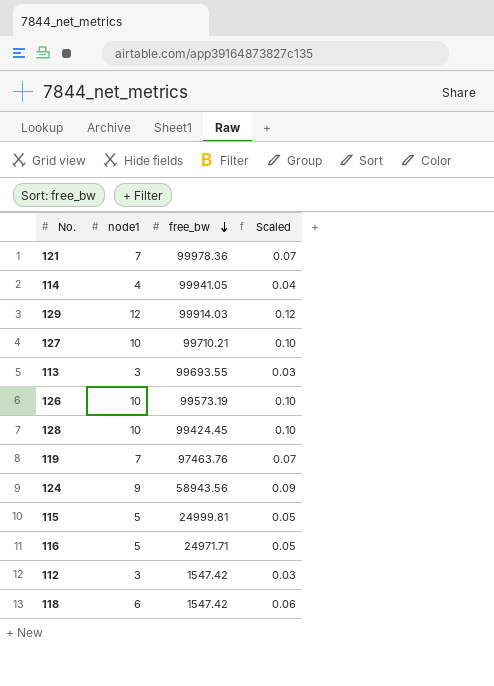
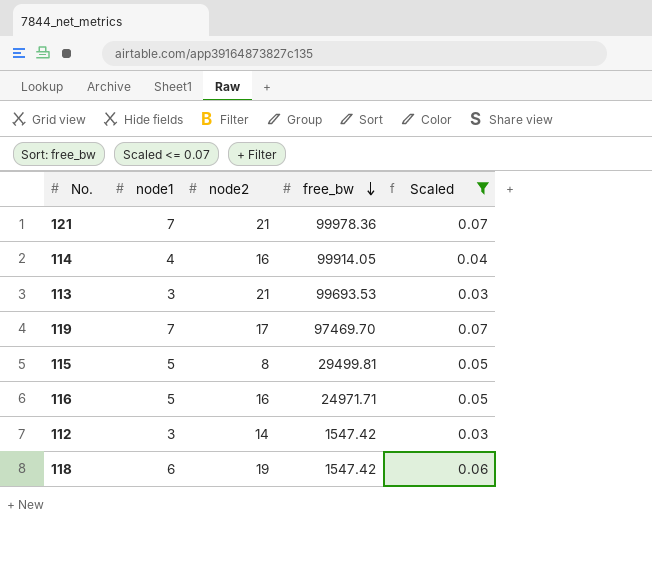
filter: none -> Scaled <= 0.07
column node2 | position: none -> 3
114 | free_bw: 99941.05 -> 99914.05
113 | free_bw: 99693.55 -> 99693.53
119 | free_bw: 97463.76 -> 97469.70
115 | free_bw: 24999.81 -> 29499.81

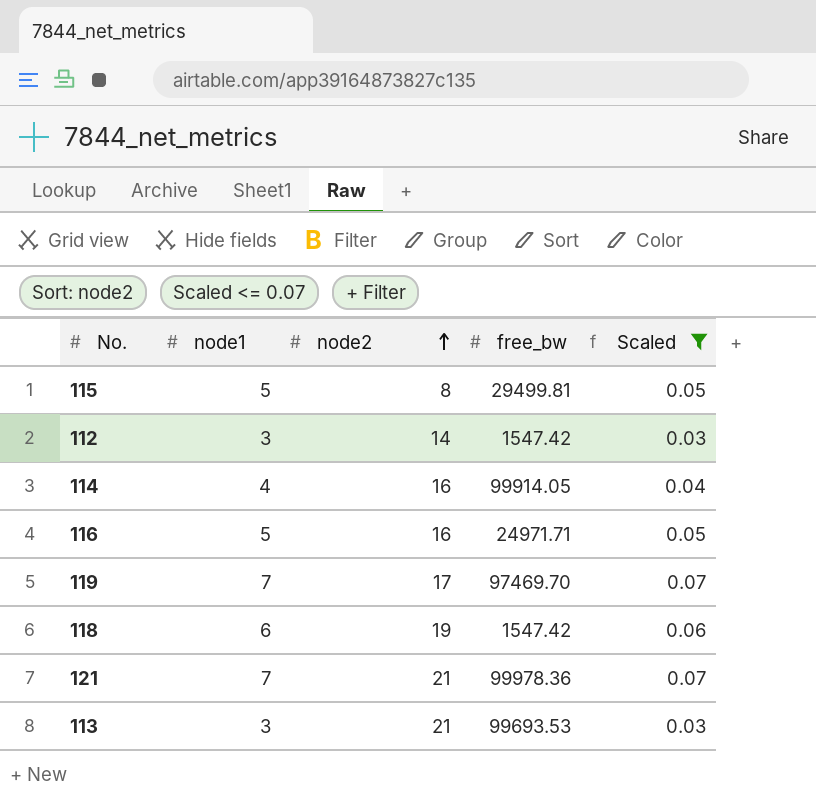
row order: free_bw descending -> node2 ascending

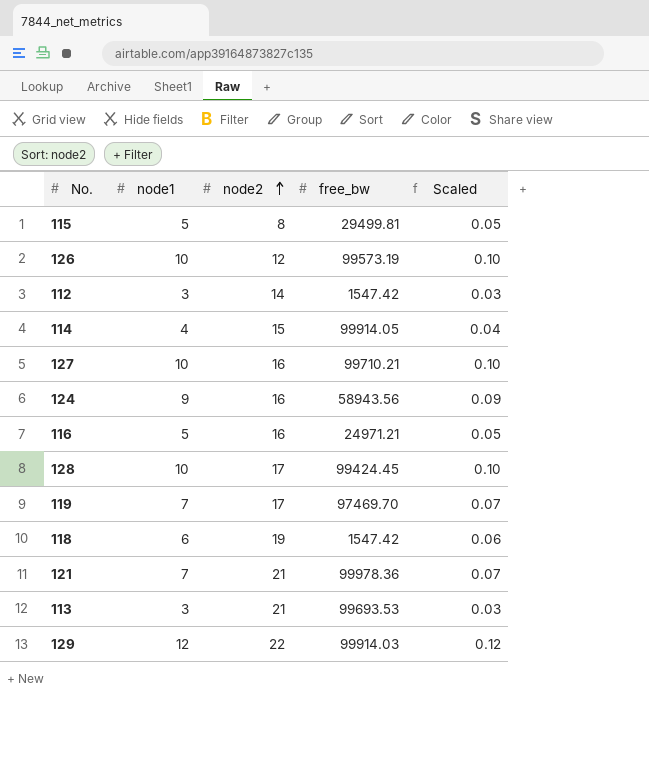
filter: Scaled <= 0.07 -> none
114 | node2: 16 -> 15
116 | free_bw: 24971.71 -> 24971.21

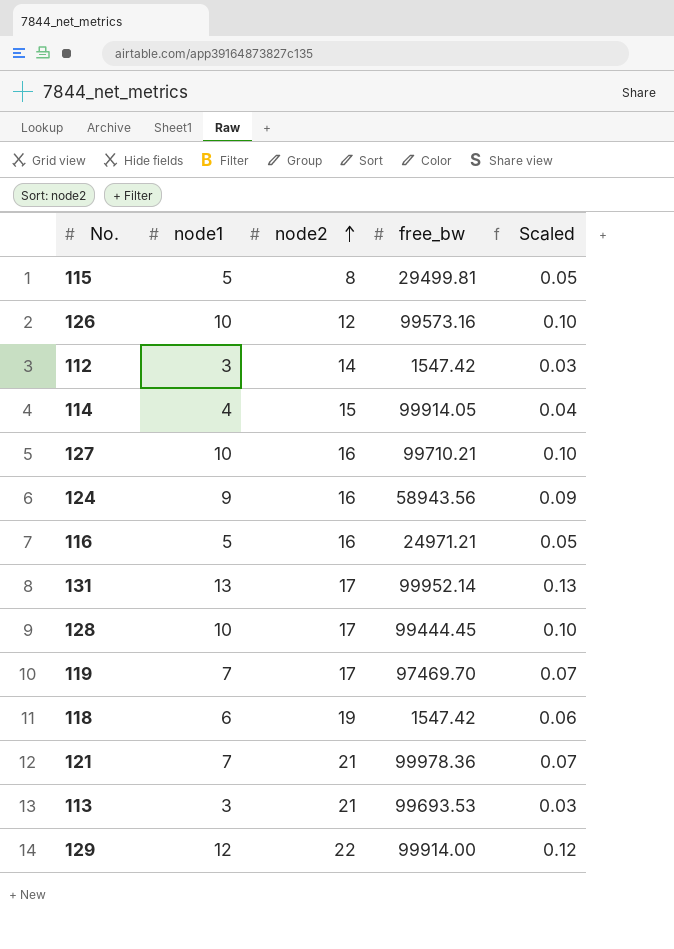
126 | free_bw: 99573.19 -> 99573.16
row 131: none -> 13 | 17 | 99952.14 | 0.13
128 | free_bw: 99424.45 -> 99444.45
129 | free_bw: 99914.03 -> 99914.00

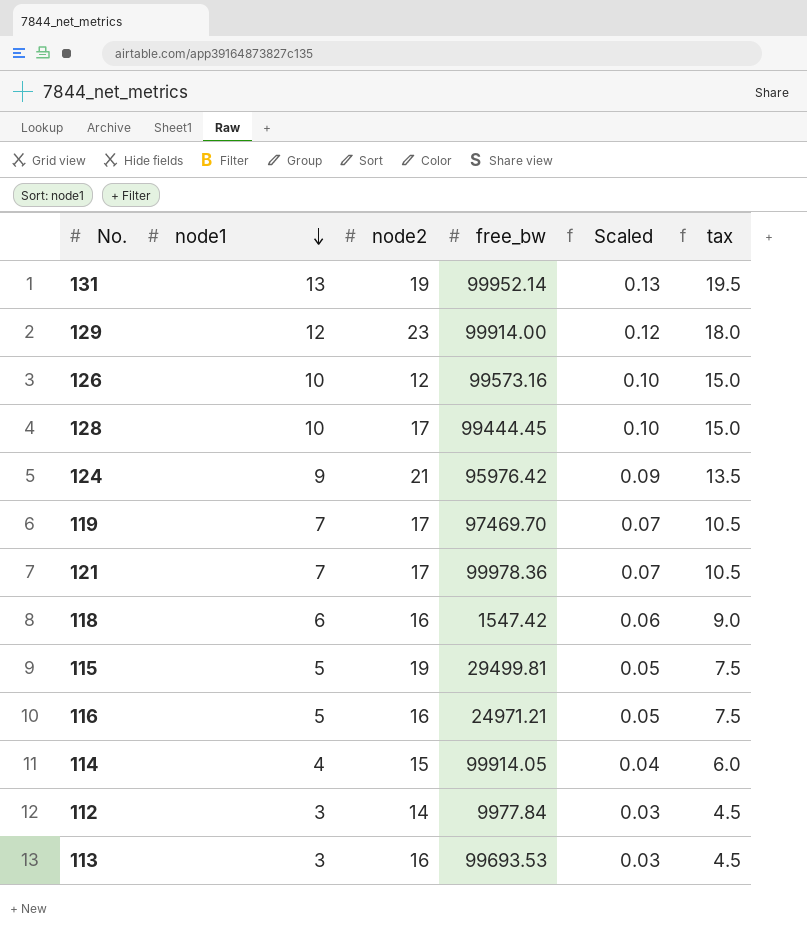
row order: node2 ascending -> node1 descending
column tax | formula: none -> [node1] * 1.5
row 127: 10 | 16 | 99710.21 | 0.10 -> none
131 | node2: 17 -> 19
129 | node2: 22 -> 23
124 | node2: 16 -> 21
124 | free_bw: 58943.56 -> 95976.42
121 | node2: 21 -> 17
118 | node2: 19 -> 16
115 | node2: 8 -> 19
112 | free_bw: 1547.42 -> 9977.84
113 | node2: 21 -> 16

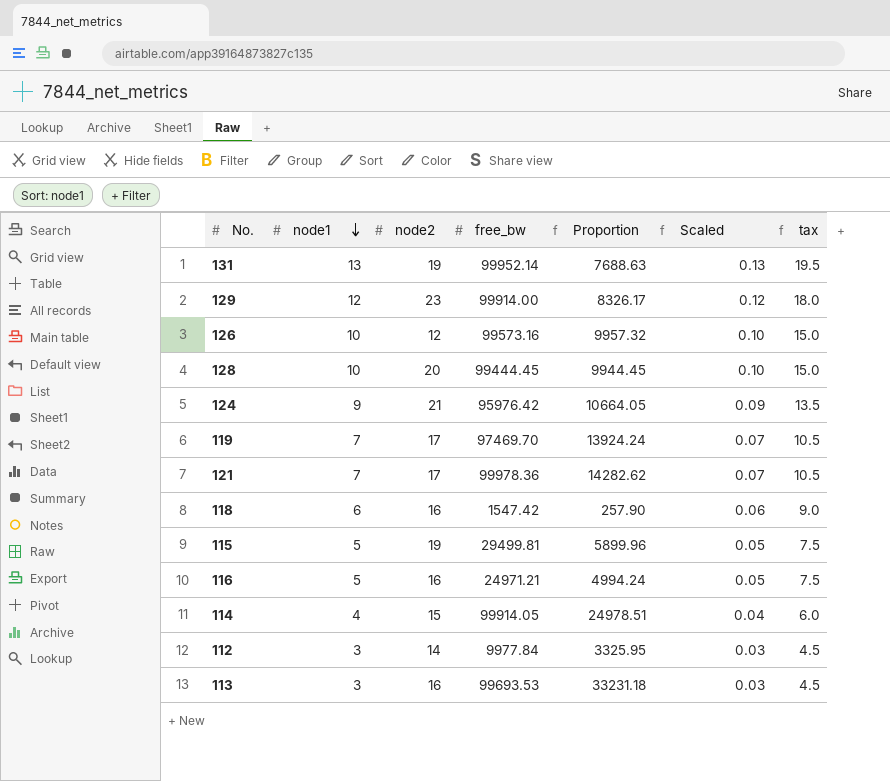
column Proportion | formula: none -> [free_bw] / [node1]
128 | node2: 17 -> 20

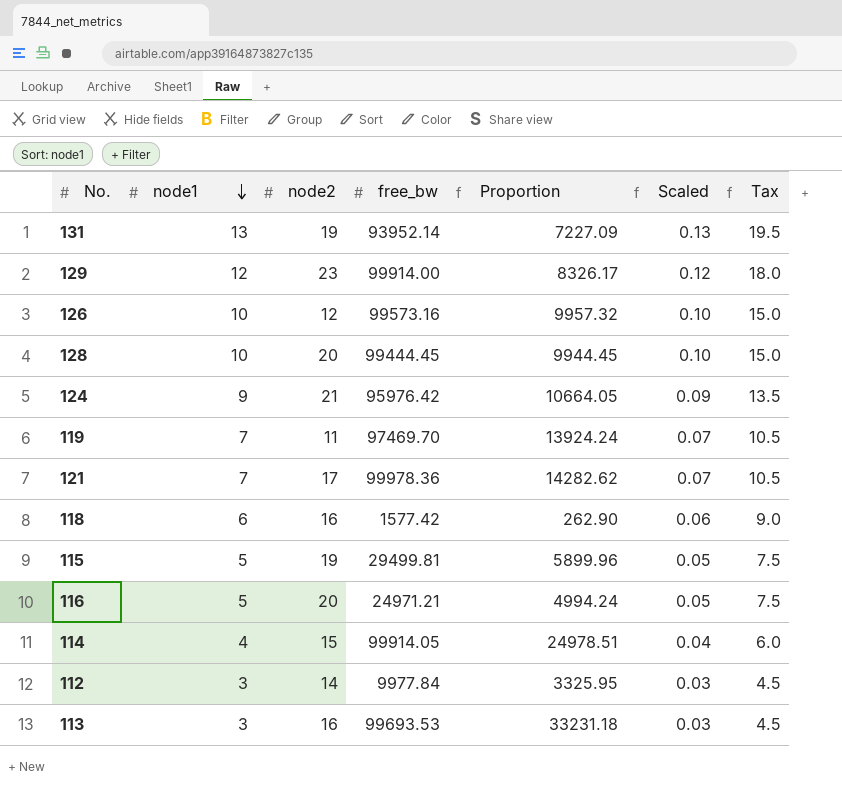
column name: tax -> Tax
131 | free_bw: 99952.14 -> 93952.14
131 | Proportion: 7688.63 -> 7227.09
119 | node2: 17 -> 11
118 | free_bw: 1547.42 -> 1577.42
118 | Proportion: 257.90 -> 262.90
116 | node2: 16 -> 20

